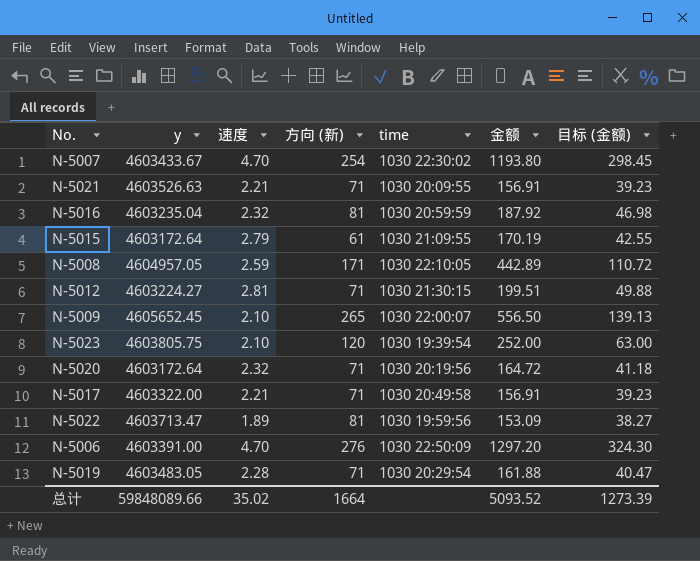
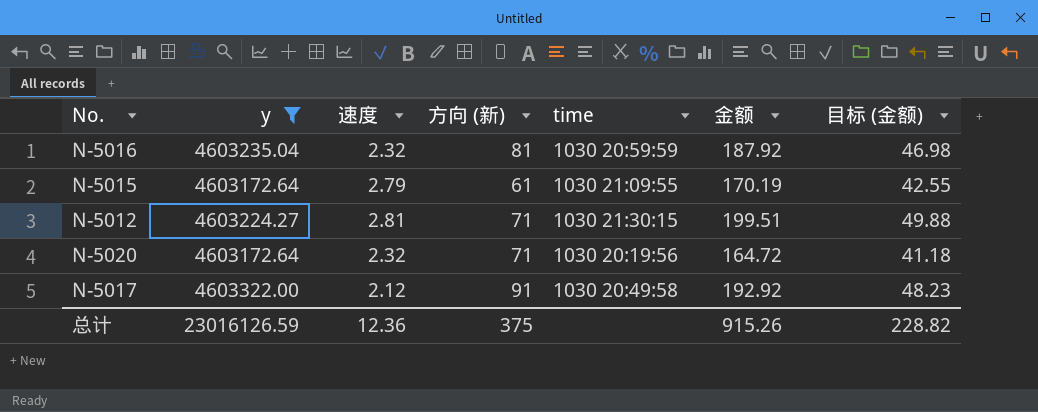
filter: none -> y <= 4603322.00
N-5017 | 速度: 2.21 -> 2.12
N-5017 | 方向 (新): 71 -> 91
N-5017 | 金额: 156.91 -> 192.92
N-5017 | 目标 (金额): 39.23 -> 48.23
总计 | y: 59848089.66 -> 23016126.59
总计 | 速度: 35.02 -> 12.36
总计 | 方向 (新): 1664 -> 375
总计 | 金额: 5093.52 -> 915.26
总计 | 目标 (金额): 1273.39 -> 228.82

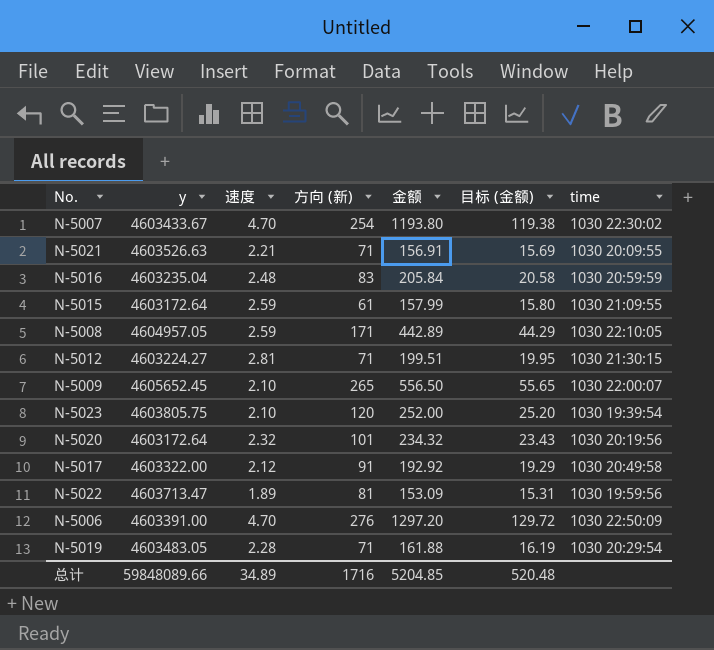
filter: y <= 4603322.00 -> none
column 目标 (金额) | formula: [金额] * 0.25 -> [金额] * 0.1
column time | position: 5 -> 7
N-5016 | 速度: 2.32 -> 2.48
N-5016 | 方向 (新): 81 -> 83
N-5016 | 金额: 187.92 -> 205.84
N-5015 | 速度: 2.79 -> 2.59
N-5015 | 金额: 170.19 -> 157.99
N-5020 | 方向 (新): 71 -> 101
N-5020 | 金额: 164.72 -> 234.32
总计 | y: 23016126.59 -> 59848089.66
总计 | 速度: 12.36 -> 34.89
总计 | 方向 (新): 375 -> 1716
总计 | 金额: 915.26 -> 5204.85
总计 | 目标 (金额): 228.82 -> 520.48

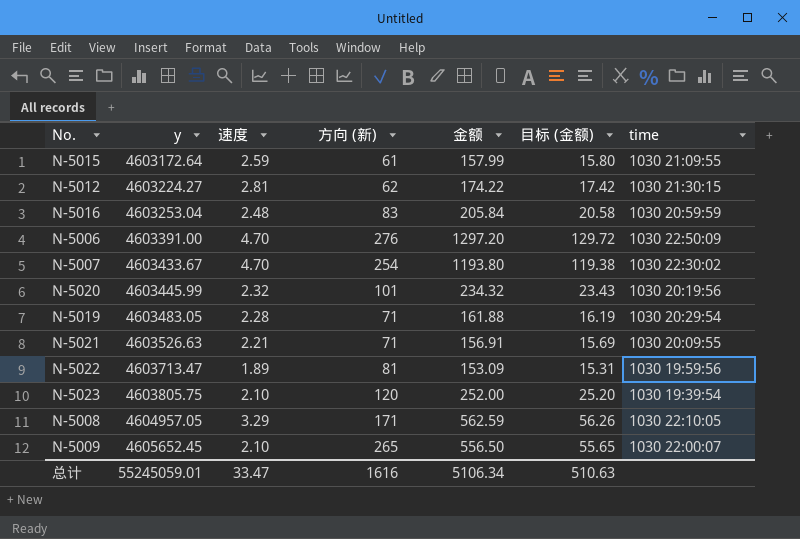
row order: none -> y ascending
row N-5017: 4603322.00 | 2.12 | 91 | 192.92 | 19.29 | 1030 20:49:58 -> none
N-5012 | 方向 (新): 71 -> 62
N-5012 | 金额: 199.51 -> 174.22
N-5012 | 目标 (金额): 19.95 -> 17.42
N-5016 | y: 4603235.04 -> 4603253.04
N-5020 | y: 4603172.64 -> 4603445.99
N-5008 | 速度: 2.59 -> 3.29
N-5008 | 金额: 442.89 -> 562.59
N-5008 | 目标 (金额): 44.29 -> 56.26
总计 | y: 59848089.66 -> 55245059.01
总计 | 速度: 34.89 -> 33.47
总计 | 方向 (新): 1716 -> 1616
总计 | 金额: 5204.85 -> 5106.34
总计 | 目标 (金额): 520.48 -> 510.63

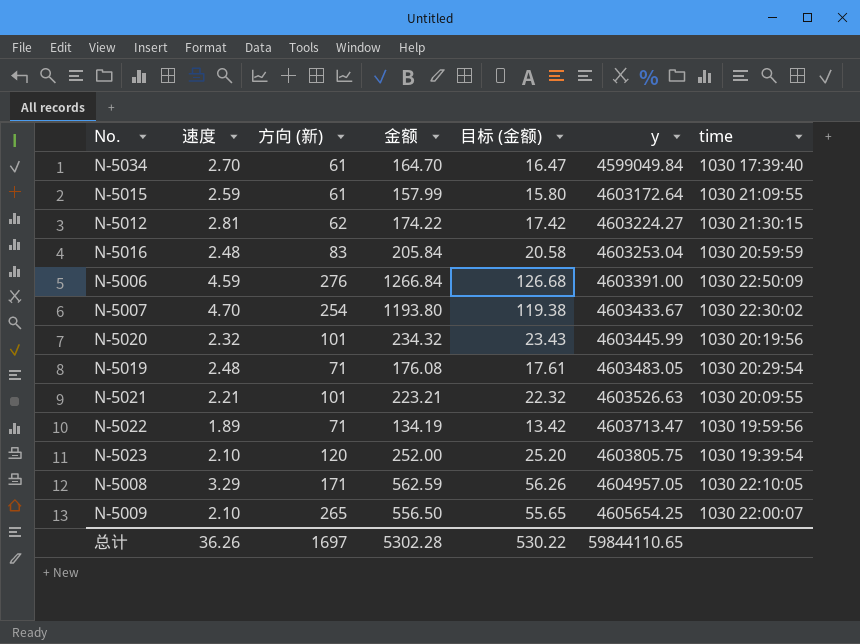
column y | position: 2 -> 6
row N-5034: none -> 2.70 | 61 | 164.70 | 16.47 | 4599049.84 | 1030 17:39:40
N-5006 | 速度: 4.70 -> 4.59
N-5006 | 金额: 1297.20 -> 1266.84
N-5006 | 目标 (金额): 129.72 -> 126.68
N-5019 | 速度: 2.28 -> 2.48
N-5019 | 金额: 161.88 -> 176.08
N-5019 | 目标 (金额): 16.19 -> 17.61
N-5021 | 方向 (新): 71 -> 101
N-5021 | 金额: 156.91 -> 223.21
N-5021 | 目标 (金额): 15.69 -> 22.32
N-5022 | 方向 (新): 81 -> 71
N-5022 | 金额: 153.09 -> 134.19
N-5022 | 目标 (金额): 15.31 -> 13.42
N-5009 | y: 4605652.45 -> 4605654.25
总计 | 速度: 33.47 -> 36.26
总计 | 方向 (新): 1616 -> 1697
总计 | 金额: 5106.34 -> 5302.28
总计 | 目标 (金额): 510.63 -> 530.22
总计 | y: 55245059.01 -> 59844110.65

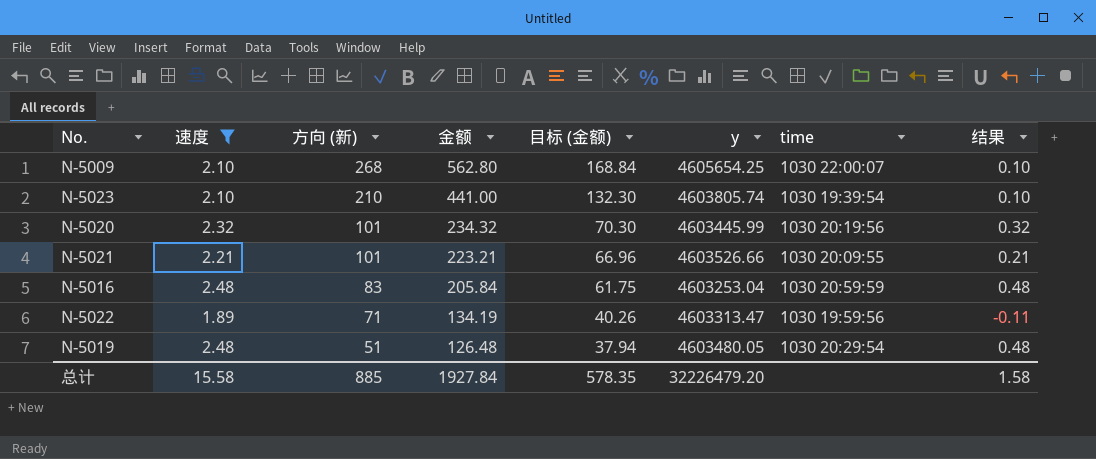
filter: none -> 速度 <= 2.48
row order: y ascending -> 方向 (新) descending
column 目标 (金额) | formula: [金额] * 0.1 -> [金额] * 0.3
column 结果 | formula: none -> [速度] - 2
N-5009 | 方向 (新): 265 -> 268
N-5009 | 金额: 556.50 -> 562.80
N-5023 | 方向 (新): 120 -> 210
N-5023 | 金额: 252.00 -> 441.00
N-5023 | y: 4603805.75 -> 4603805.74
N-5021 | y: 4603526.63 -> 4603526.66
N-5022 | y: 4603713.47 -> 4603313.47
N-5019 | 方向 (新): 71 -> 51
N-5019 | 金额: 176.08 -> 126.48
N-5019 | y: 4603483.05 -> 4603480.05
总计 | 速度: 36.26 -> 15.58
总计 | 方向 (新): 1697 -> 885
总计 | 金额: 5302.28 -> 1927.84
总计 | 目标 (金额): 530.22 -> 578.35
总计 | y: 59844110.65 -> 32226479.20

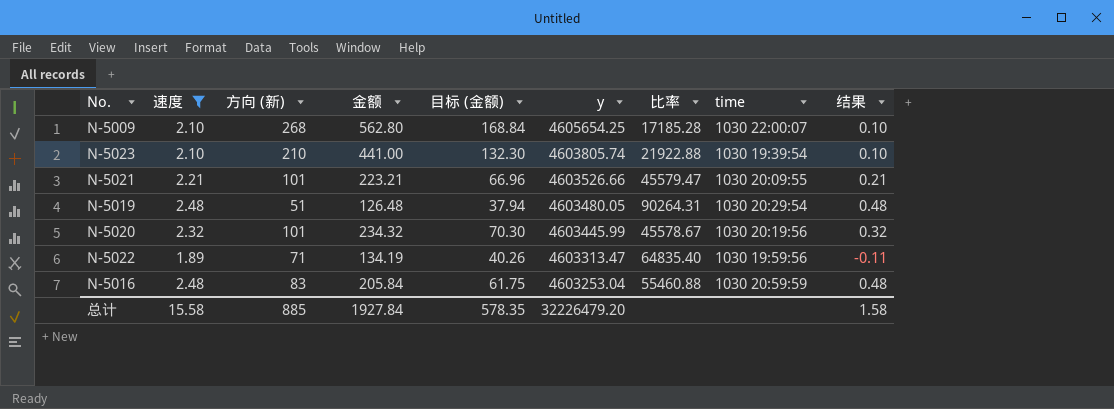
row order: 方向 (新) descending -> y descending
column 比率 | formula: none -> [y] / [方向 (新)]

